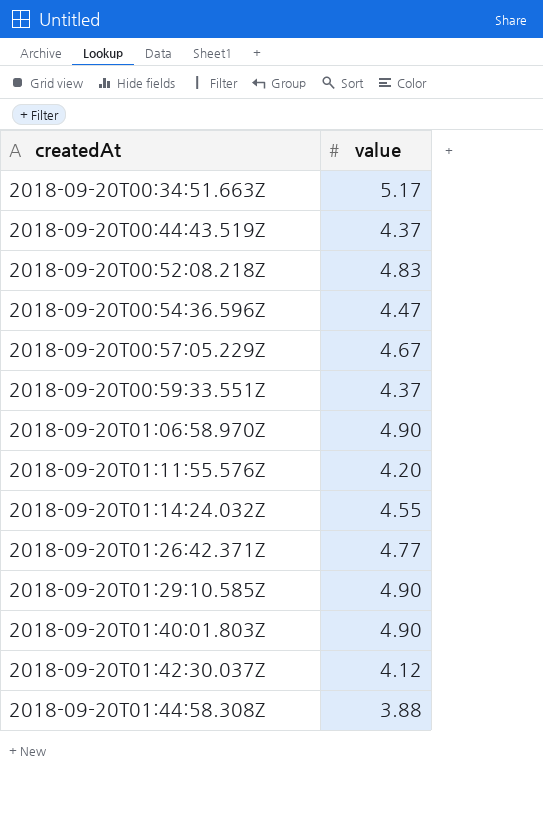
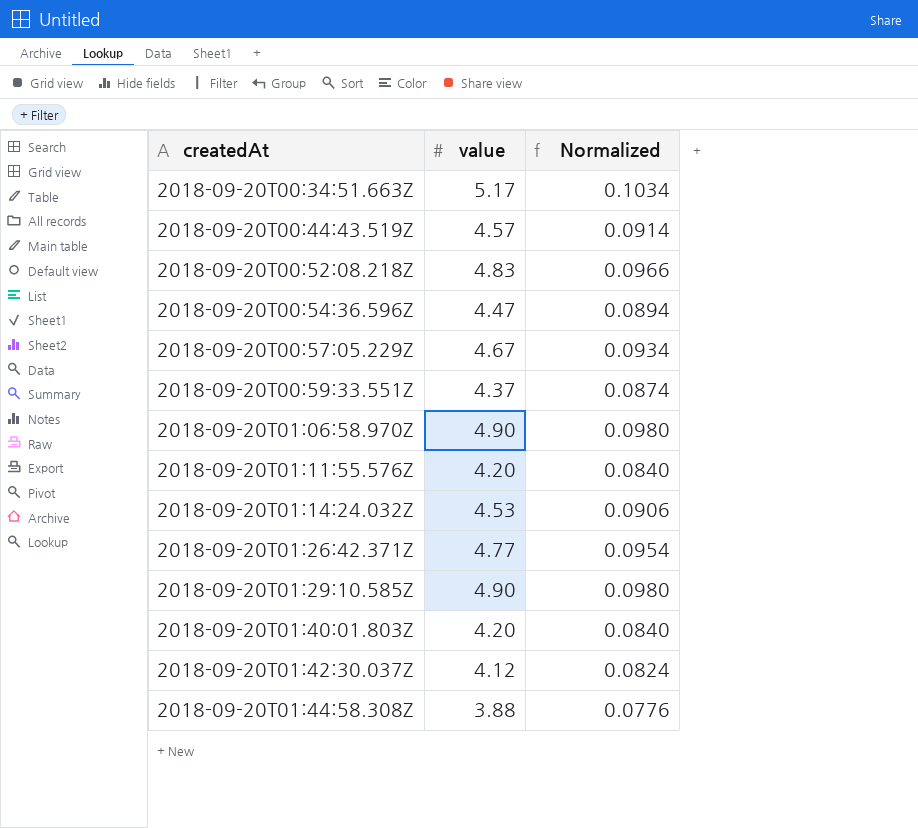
column Normalized | formula: none -> [value] * 0.02
2018-09-20T00:44:43.519Z | value: 4.37 -> 4.57
2018-09-20T01:14:24.032Z | value: 4.55 -> 4.53
2018-09-20T01:40:01.803Z | value: 4.90 -> 4.20

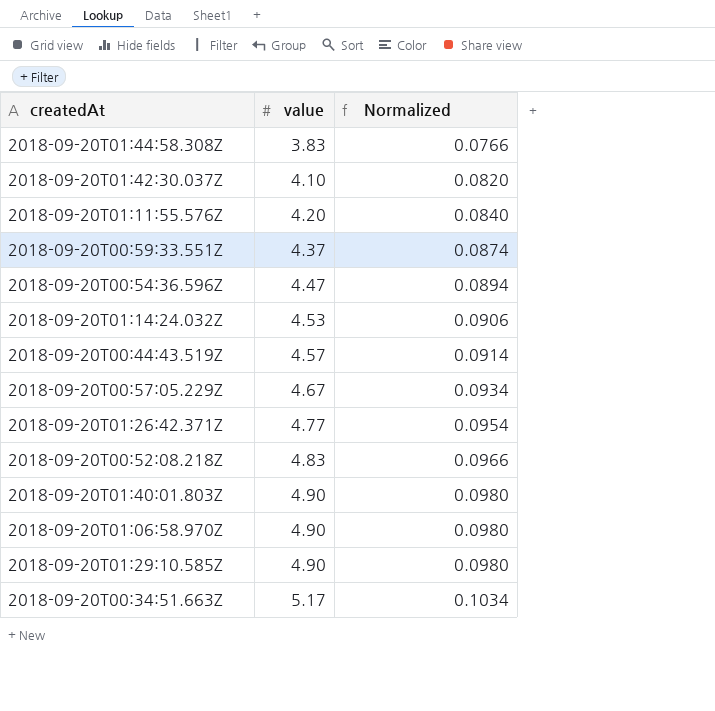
row order: createdAt ascending -> value ascending
2018-09-20T01:44:58.308Z | value: 3.88 -> 3.83
2018-09-20T01:44:58.308Z | Normalized: 0.0776 -> 0.0766
2018-09-20T01:42:30.037Z | value: 4.12 -> 4.10
2018-09-20T01:42:30.037Z | Normalized: 0.0824 -> 0.0820
2018-09-20T01:40:01.803Z | value: 4.20 -> 4.90
2018-09-20T01:40:01.803Z | Normalized: 0.0840 -> 0.0980

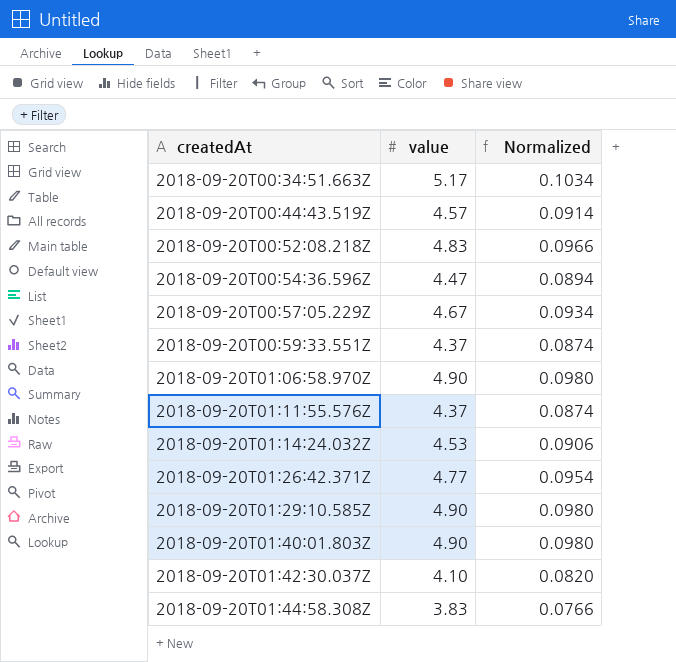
row order: value ascending -> createdAt ascending
2018-09-20T01:11:55.576Z | value: 4.20 -> 4.37
2018-09-20T01:11:55.576Z | Normalized: 0.0840 -> 0.0874

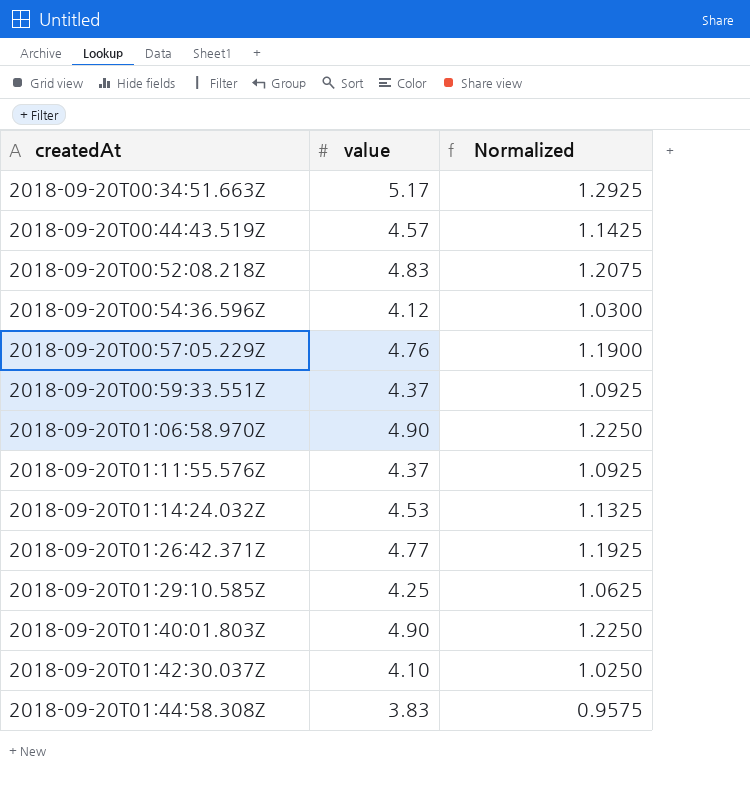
column Normalized | formula: [value] * 0.02 -> [value] * 0.25
2018-09-20T00:54:36.596Z | value: 4.47 -> 4.12
2018-09-20T00:57:05.229Z | value: 4.67 -> 4.76
2018-09-20T01:29:10.585Z | value: 4.90 -> 4.25

